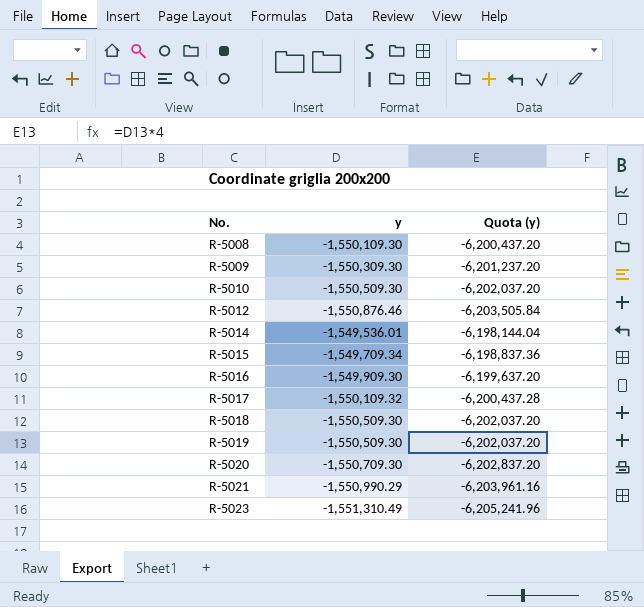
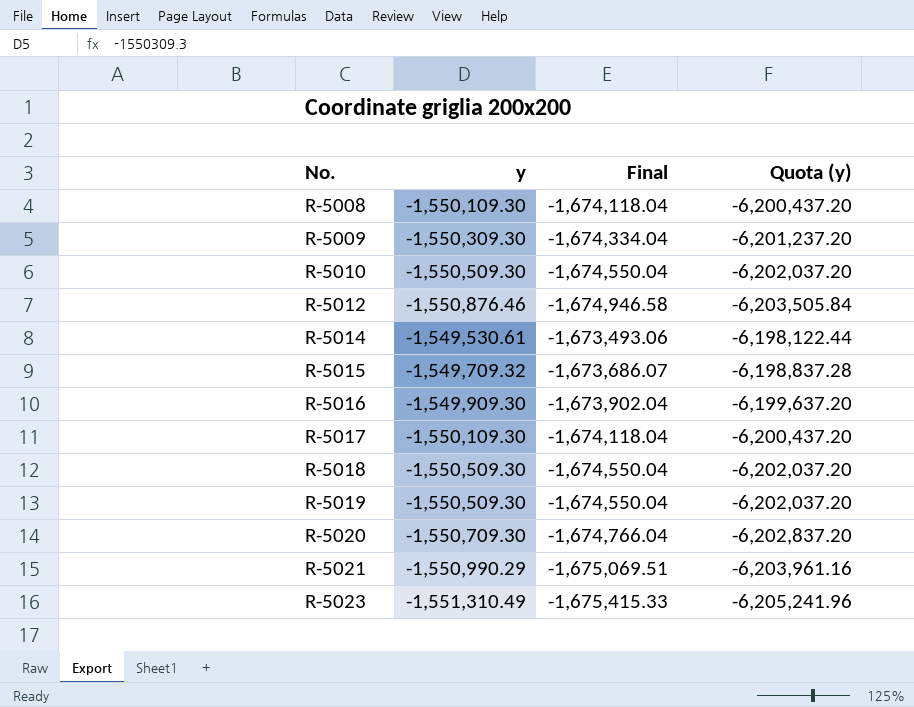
column Final | formula: none -> [y] * 1.08
R-5014 | y: -1,549,536.01 -> -1,549,530.61
R-5014 | Quota (y): -6,198,144.04 -> -6,198,122.44
R-5015 | y: -1,549,709.34 -> -1,549,709.32
R-5015 | Quota (y): -6,198,837.36 -> -6,198,837.28
R-5017 | y: -1,550,109.32 -> -1,550,109.30
R-5017 | Quota (y): -6,200,437.28 -> -6,200,437.20

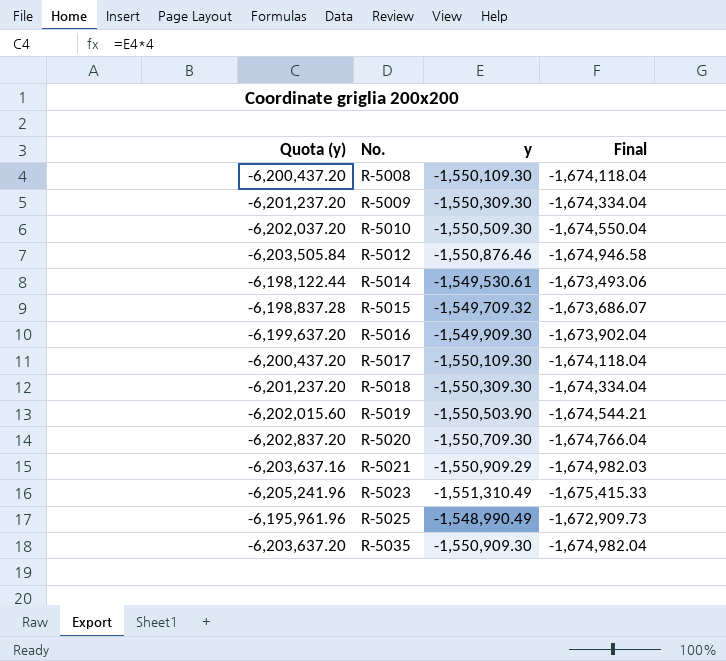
column Quota (y) | position: 4 -> 1
R-5018 | Quota (y): -6,202,037.20 -> -6,201,237.20
R-5018 | y: -1,550,509.30 -> -1,550,309.30
R-5018 | Final: -1,674,550.04 -> -1,674,334.04
R-5019 | Quota (y): -6,202,037.20 -> -6,202,015.60
R-5019 | y: -1,550,509.30 -> -1,550,503.90
R-5019 | Final: -1,674,550.04 -> -1,674,544.21
R-5021 | Quota (y): -6,203,961.16 -> -6,203,637.16
R-5021 | y: -1,550,990.29 -> -1,550,909.29
R-5021 | Final: -1,675,069.51 -> -1,674,982.03
row R-5025: none -> -6,195,961.96 | -1,548,990.49 | -1,672,909.73
row R-5035: none -> -6,203,637.20 | -1,550,909.30 | -1,674,982.04

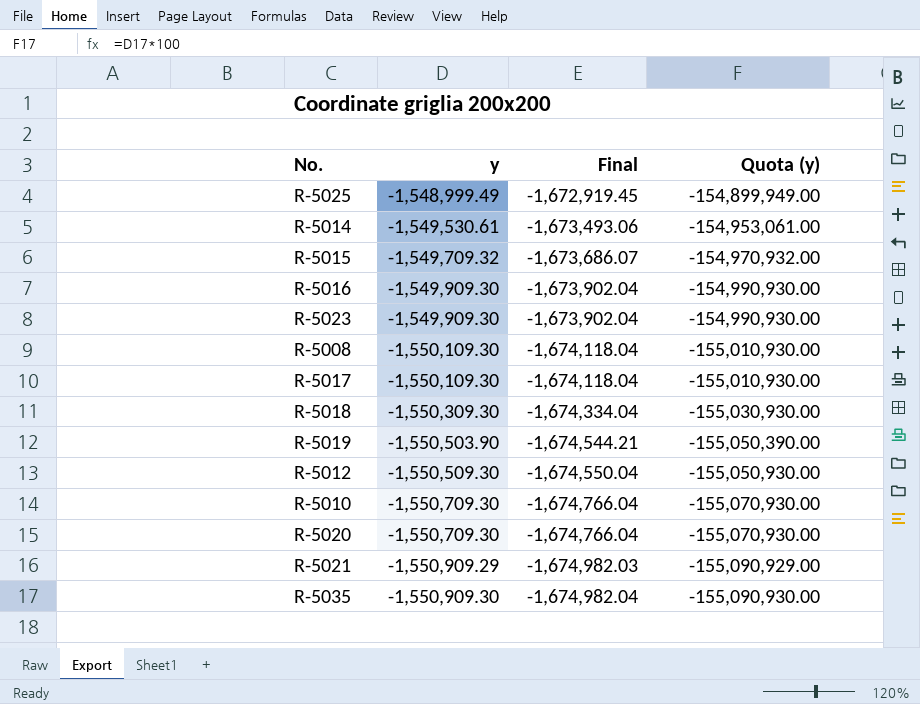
row order: No. ascending -> y descending
column Quota (y) | formula: [y] * 4 -> [y] * 100
column Quota (y) | position: 1 -> 4
row R-5009: -6,201,237.20 | -1,550,309.30 | -1,674,334.04 -> none
R-5025 | y: -1,548,990.49 -> -1,548,999.49
R-5025 | Final: -1,672,909.73 -> -1,672,919.45
R-5023 | y: -1,551,310.49 -> -1,549,909.30
R-5023 | Final: -1,675,415.33 -> -1,673,902.04
R-5012 | y: -1,550,876.46 -> -1,550,509.30
R-5012 | Final: -1,674,946.58 -> -1,674,550.04
R-5010 | y: -1,550,509.30 -> -1,550,709.30
R-5010 | Final: -1,674,550.04 -> -1,674,766.04

